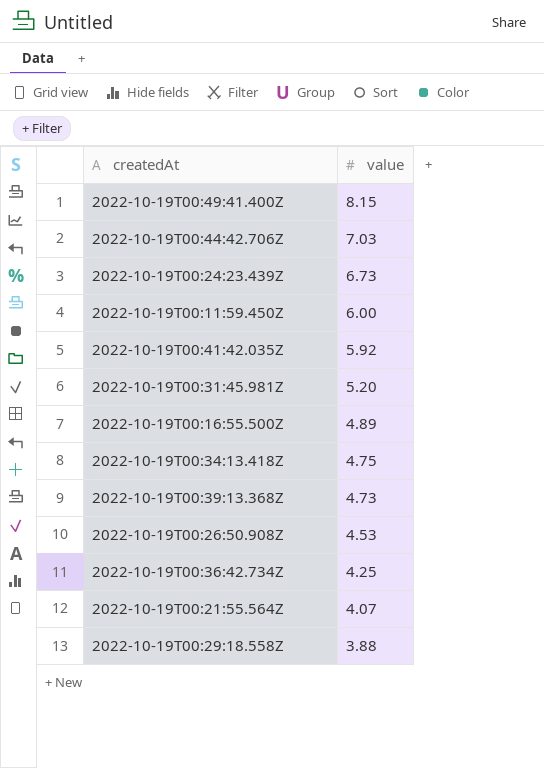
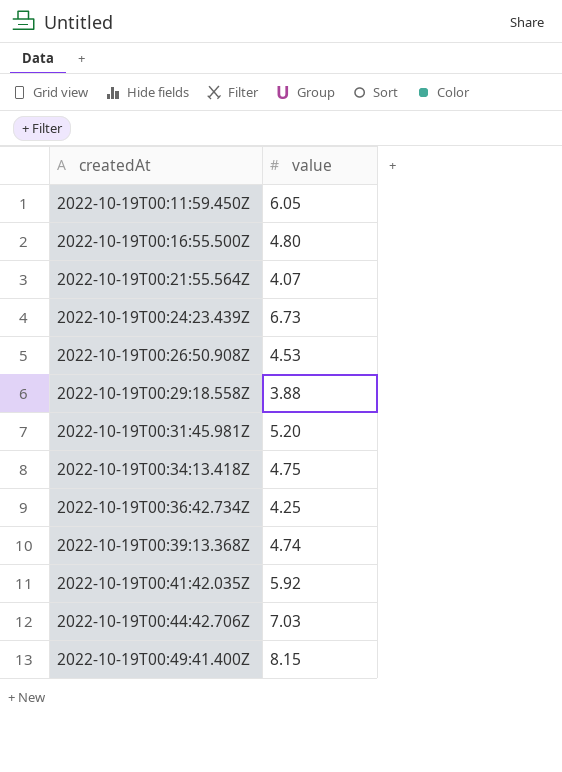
row order: value descending -> createdAt ascending
2022-10-19T00:11:59.450Z | value: 6.00 -> 6.05
2022-10-19T00:16:55.500Z | value: 4.89 -> 4.80
2022-10-19T00:39:13.368Z | value: 4.73 -> 4.74

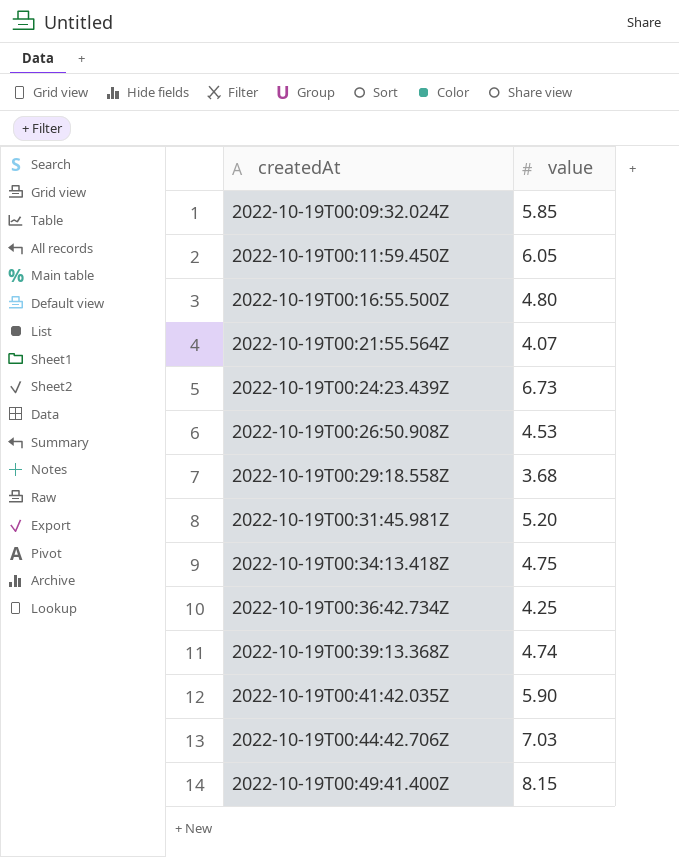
row 2022-10-19T00:09:32.024Z: none -> 5.85
2022-10-19T00:29:18.558Z | value: 3.88 -> 3.68
2022-10-19T00:41:42.035Z | value: 5.92 -> 5.90

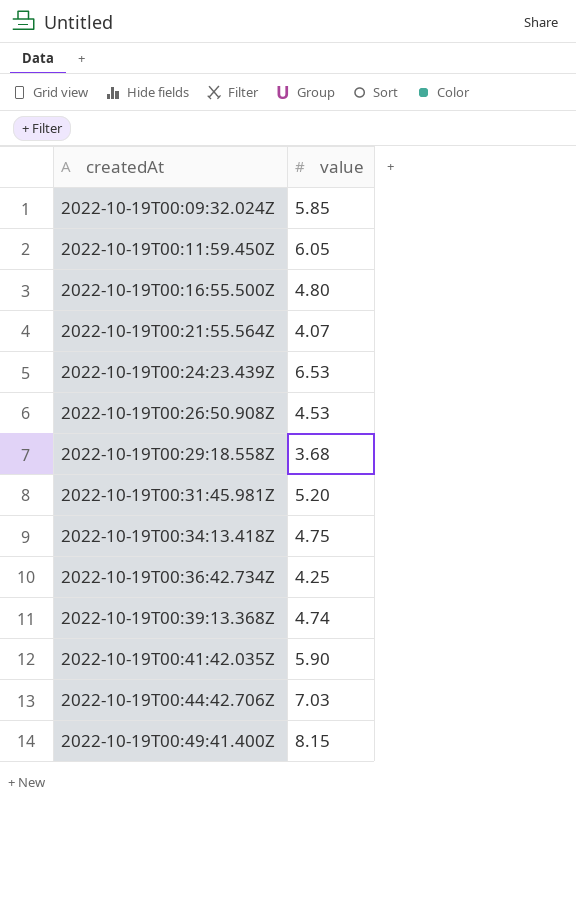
2022-10-19T00:24:23.439Z | value: 6.73 -> 6.53

